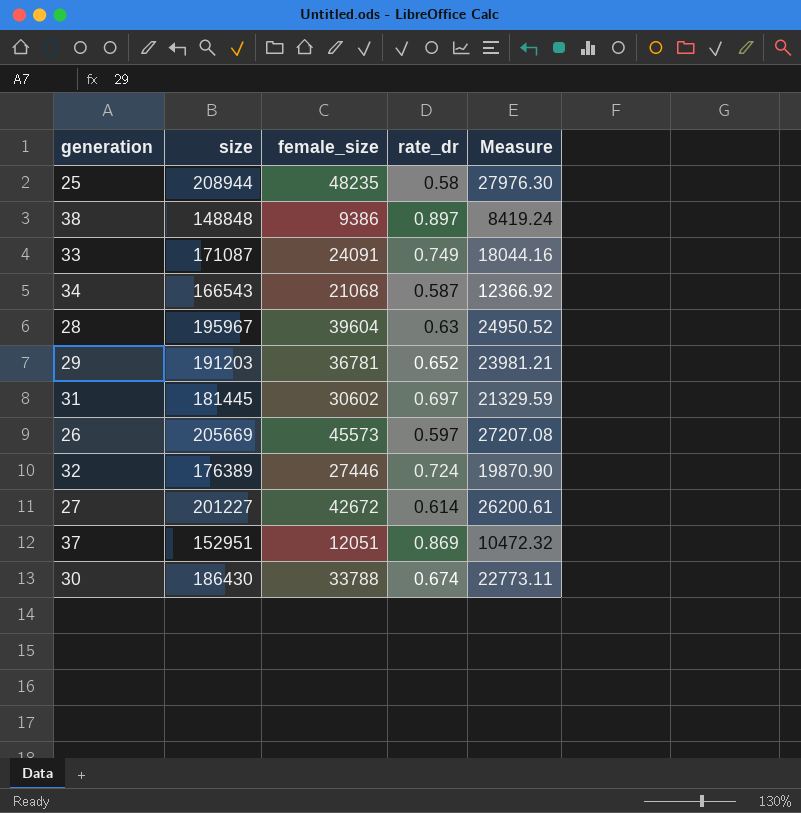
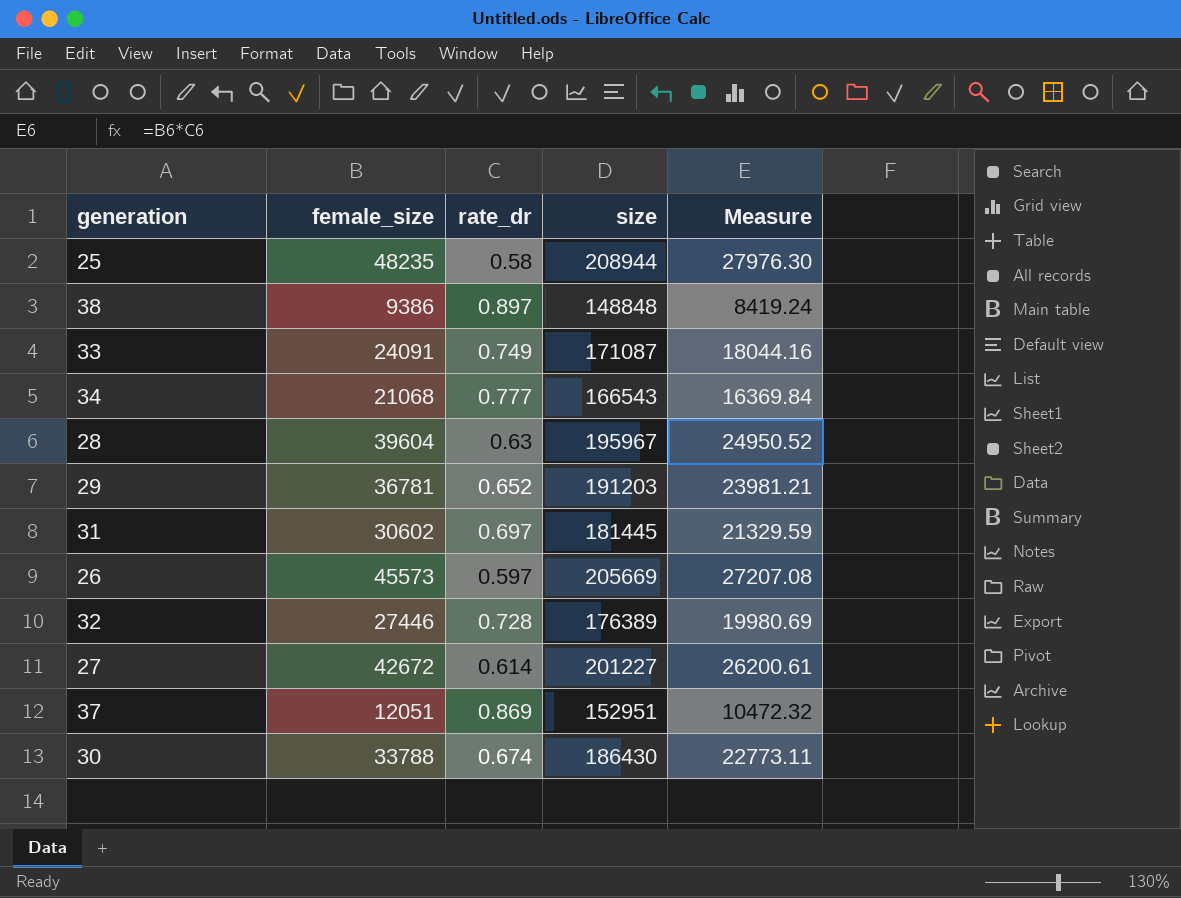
column size | position: 2 -> 4
34 | rate_dr: 0.587 -> 0.777
34 | Measure: 12366.92 -> 16369.84
32 | rate_dr: 0.724 -> 0.728
32 | Measure: 19870.90 -> 19980.69

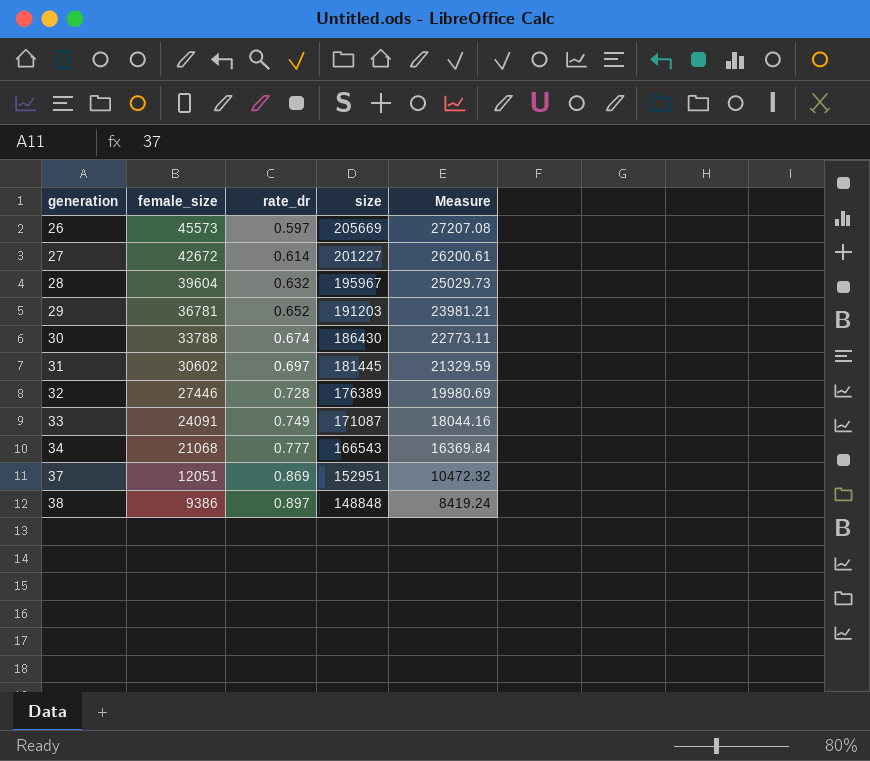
row order: none -> generation ascending
row 25: 48235 | 0.58 | 208944 | 27976.30 -> none
28 | rate_dr: 0.63 -> 0.632
28 | Measure: 24950.52 -> 25029.73

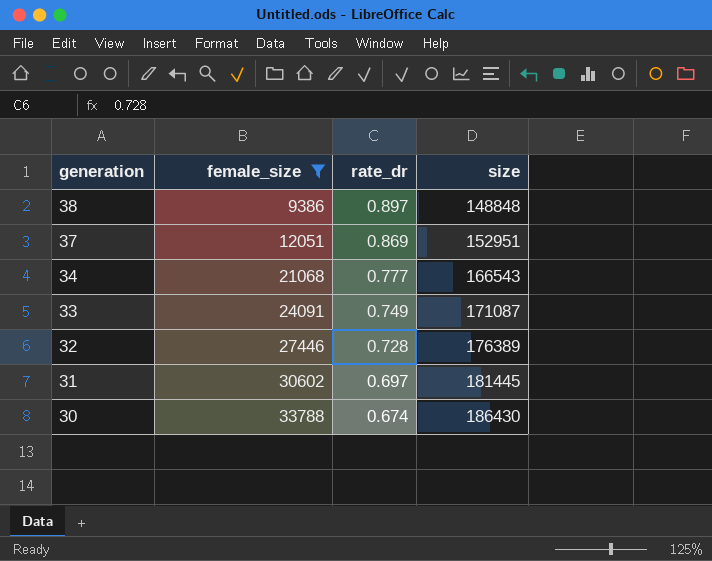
filter: none -> female_size <= 33788
row order: generation ascending -> generation descending
column Measure | formula: [female_size] * [rate_dr] -> none

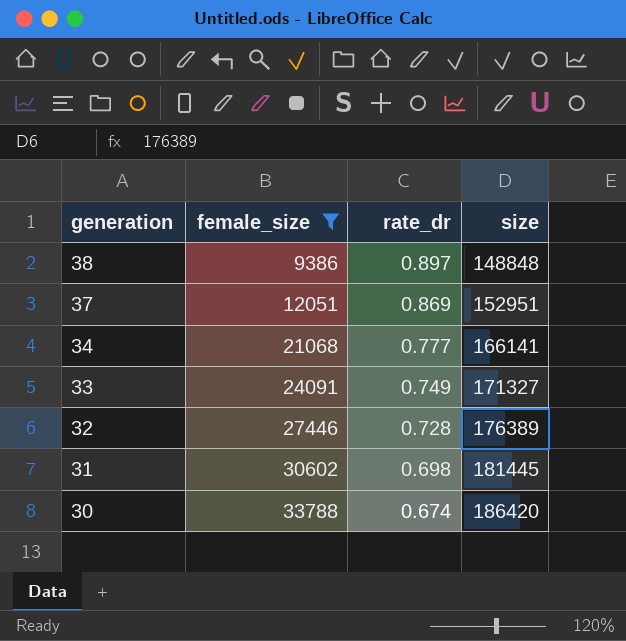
34 | size: 166543 -> 166141
33 | size: 171087 -> 171327
31 | rate_dr: 0.697 -> 0.698
30 | size: 186430 -> 186420

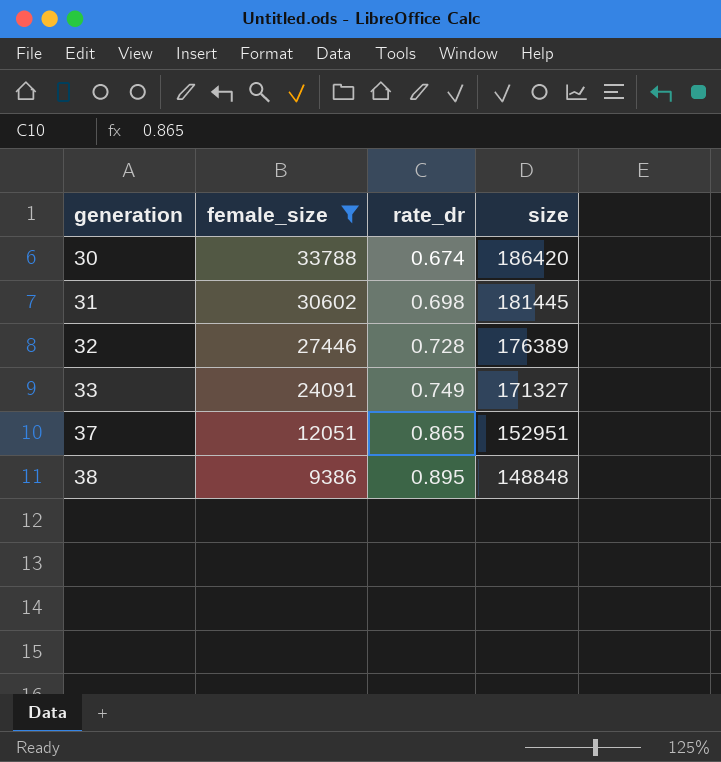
row order: generation descending -> generation ascending
row 34: 21068 | 0.777 | 166141 -> none
37 | rate_dr: 0.869 -> 0.865
38 | rate_dr: 0.897 -> 0.895

